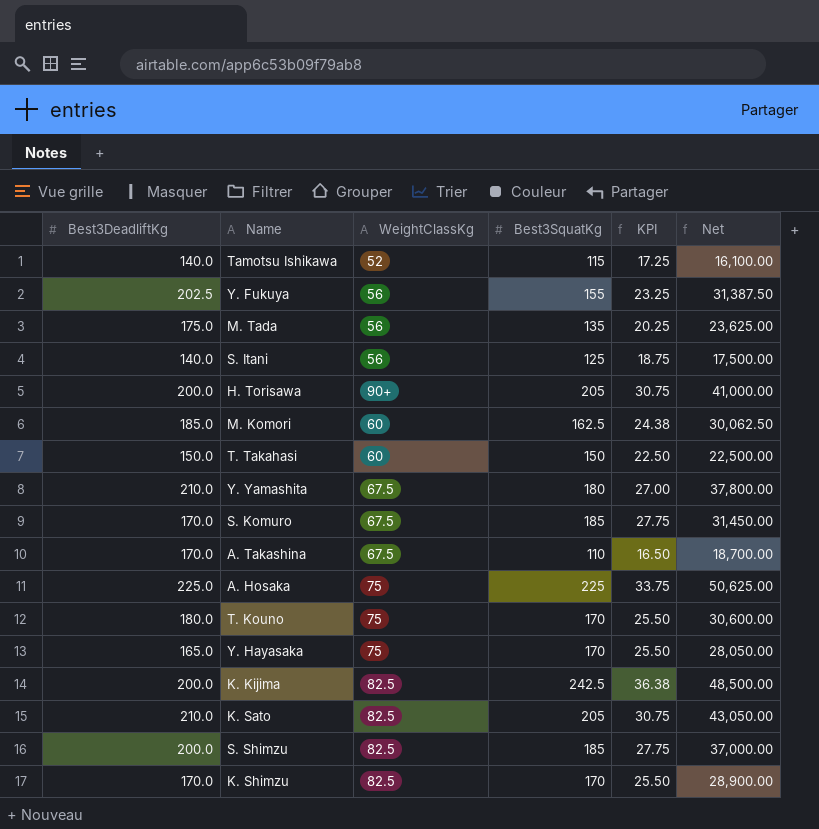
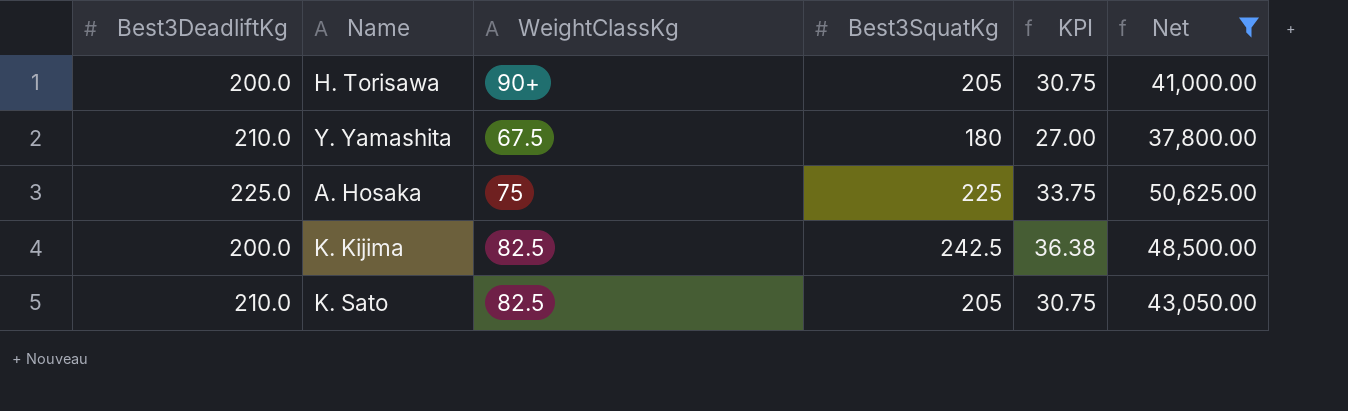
filter: none -> Net >= 37,800.00

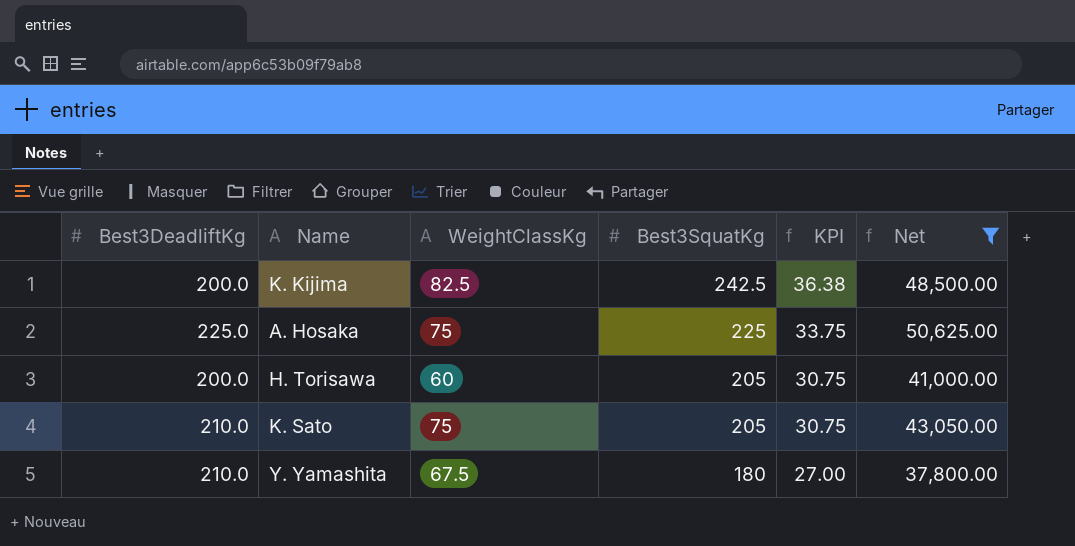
row order: none -> Best3SquatKg descending
H. Torisawa | WeightClassKg: 90+ -> 60
K. Sato | WeightClassKg: 82.5 -> 75

